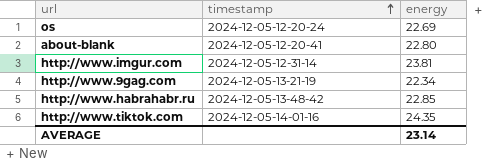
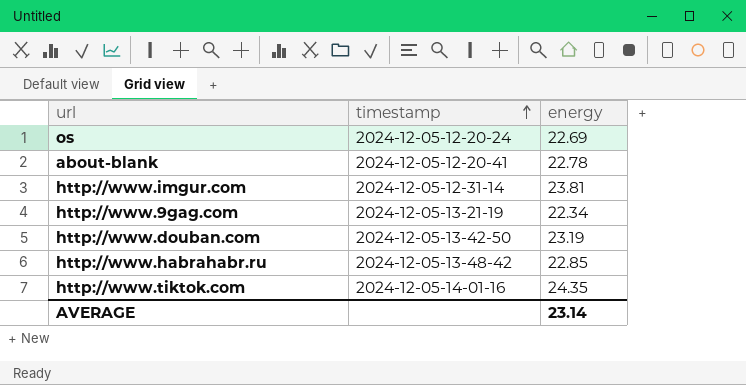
about-blank | energy: 22.80 -> 22.78
row http://www.douban.com: none -> 2024-12-05-13-42-50 | 23.19

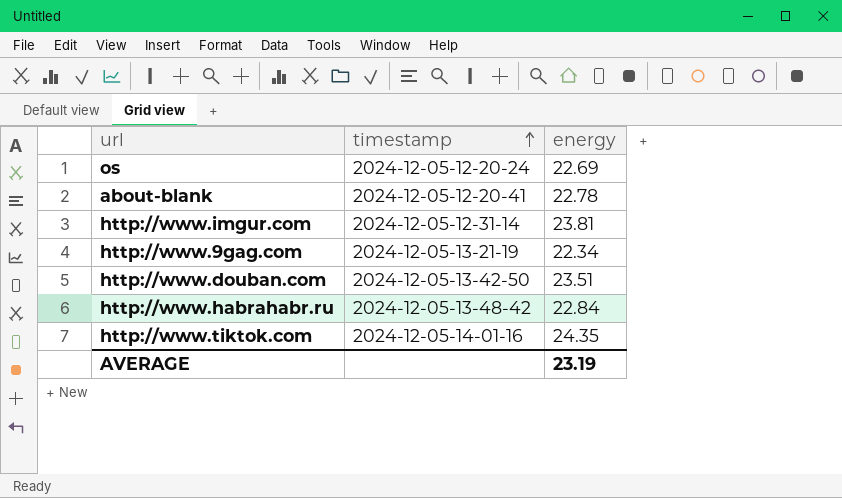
http://www.douban.com | energy: 23.19 -> 23.51
http://www.habrahabr.ru | energy: 22.85 -> 22.84
AVERAGE | energy: 23.14 -> 23.19

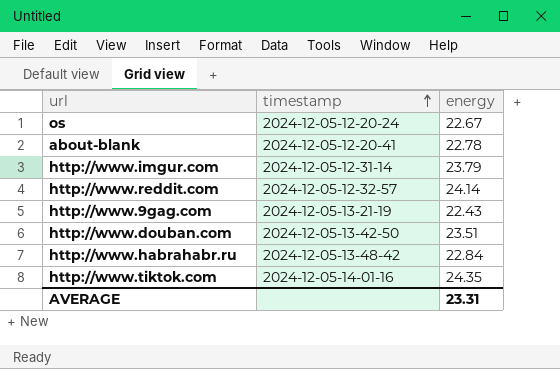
os | energy: 22.69 -> 22.67
http://www.imgur.com | energy: 23.81 -> 23.79
row http://www.reddit.com: none -> 2024-12-05-12-32-57 | 24.14
http://www.9gag.com | energy: 22.34 -> 22.43
AVERAGE | energy: 23.19 -> 23.31

